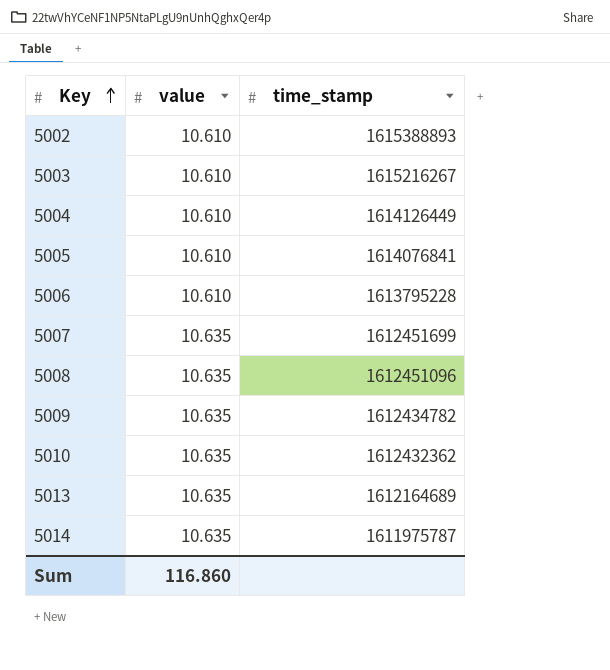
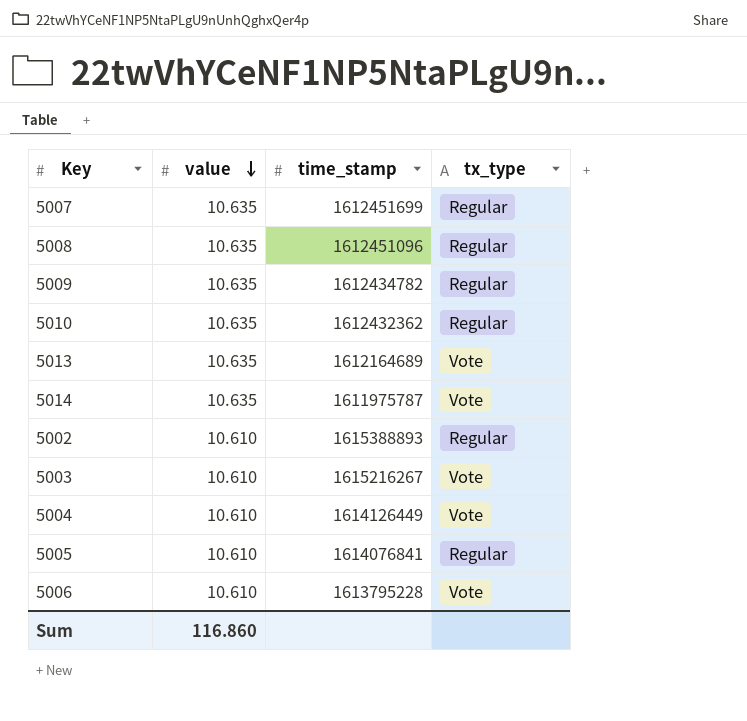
row order: Key ascending -> value descending
column tx_type | position: none -> 4

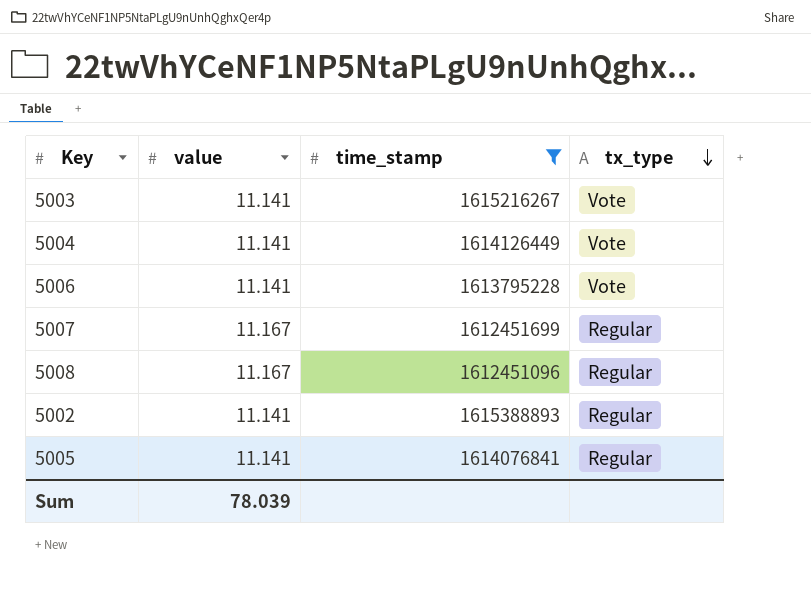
filter: none -> time_stamp >= 1612451096
row order: value descending -> tx_type descending
5003 | value: 10.610 -> 11.141
5004 | value: 10.610 -> 11.141
5006 | value: 10.610 -> 11.141
5007 | value: 10.635 -> 11.167
5008 | value: 10.635 -> 11.167
5002 | value: 10.610 -> 11.141
5005 | value: 10.610 -> 11.141
Sum | value: 116.860 -> 78.039

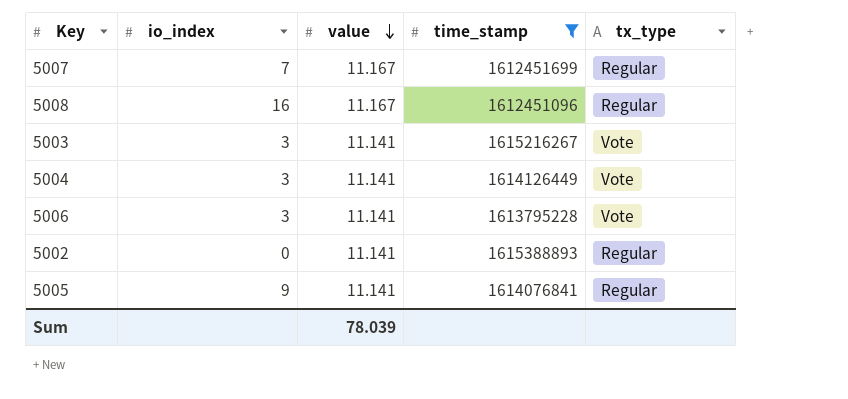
row order: tx_type descending -> value descending
column io_index | position: none -> 2

